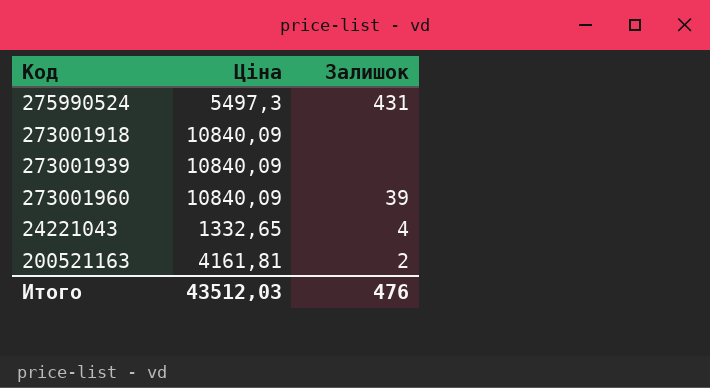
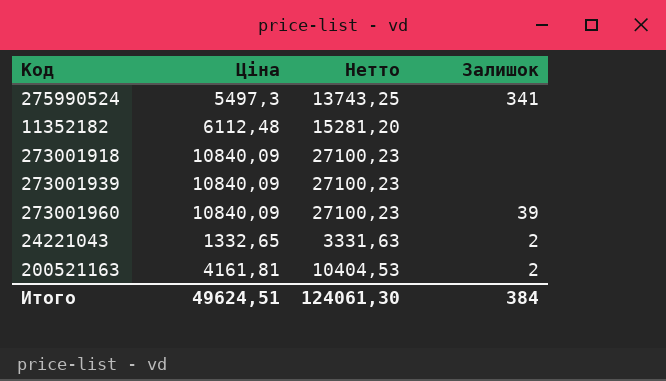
column Нетто | formula: none -> [Ціна] * 2,5
275990524 | Залишок: 431 -> 341
row 11352182: none -> 6112,48 | 15281,20 | none
24221043 | Залишок: 4 -> 2
Итого | Ціна: 43512,03 -> 49624,51
Итого | Залишок: 476 -> 384

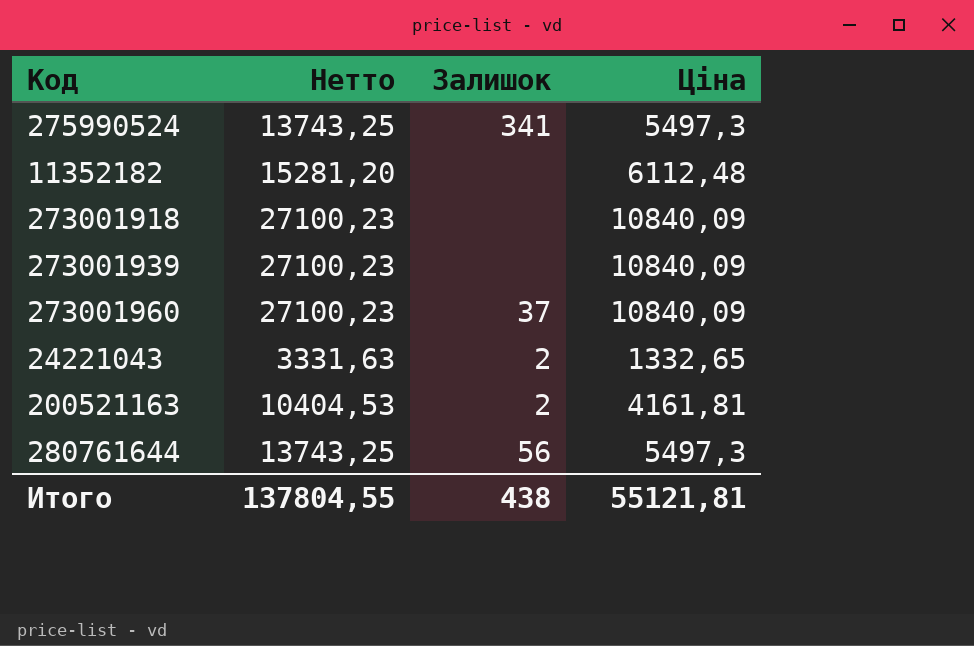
column Ціна | position: 2 -> 4
273001960 | Залишок: 39 -> 37
row 280761644: none -> 13743,25 | 56 | 5497,3
Итого | Нетто: 124061,30 -> 137804,55
Итого | Залишок: 384 -> 438
Итого | Ціна: 49624,51 -> 55121,81

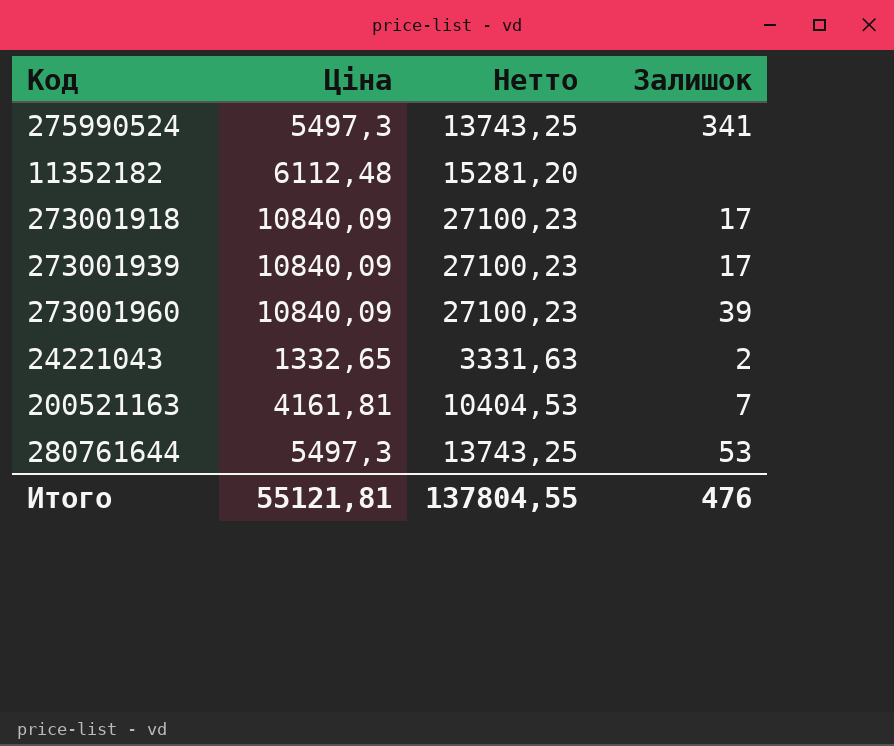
column Ціна | position: 4 -> 2
273001918 | Залишок: none -> 17
273001939 | Залишок: none -> 17
273001960 | Залишок: 37 -> 39
200521163 | Залишок: 2 -> 7
280761644 | Залишок: 56 -> 53
Итого | Залишок: 438 -> 476

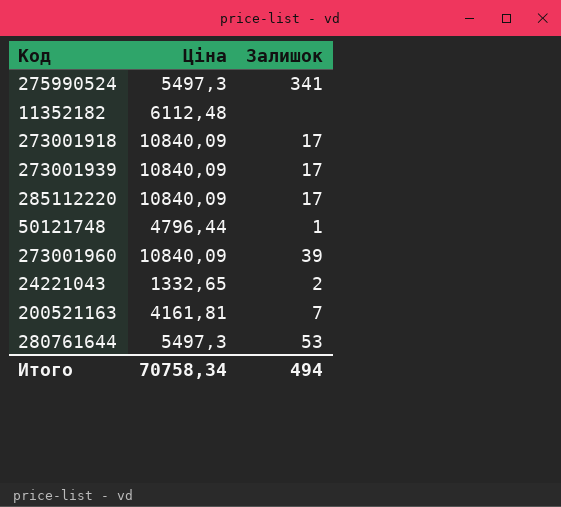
column Нетто | formula: [Ціна] * 2,5 -> none
row 285112220: none -> 10840,09 | 17
row 50121748: none -> 4796,44 | 1
Итого | Ціна: 55121,81 -> 70758,34
Итого | Залишок: 476 -> 494

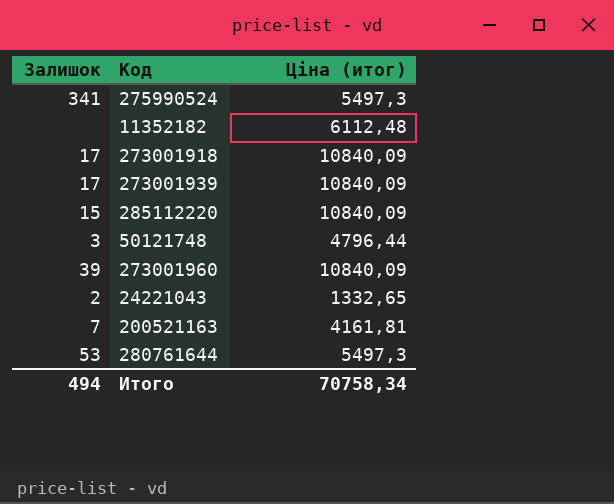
column Залишок | position: 3 -> 1
column name: Ціна -> Ціна (итог)
285112220 | Залишок: 17 -> 15
50121748 | Залишок: 1 -> 3

